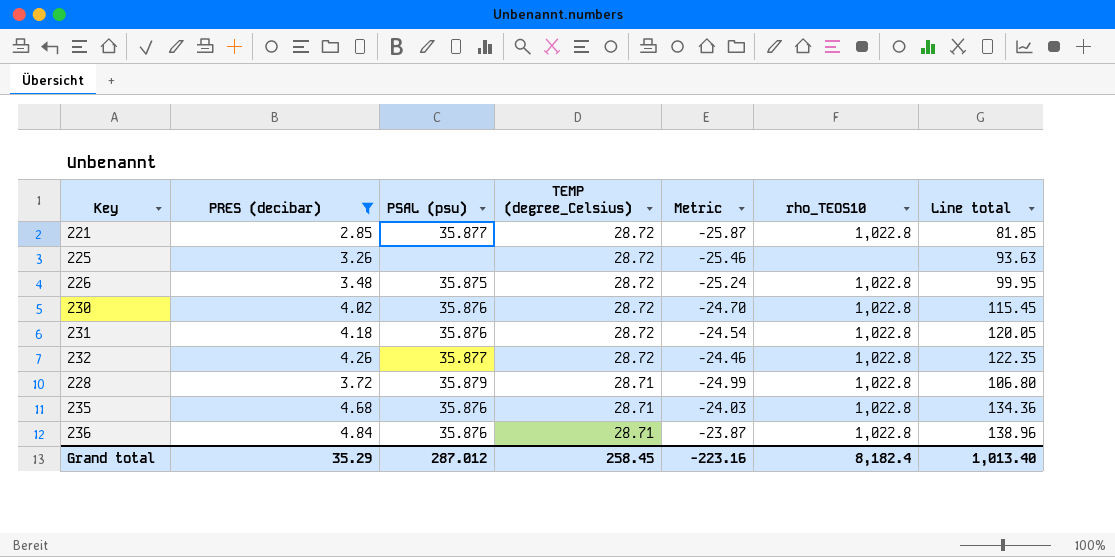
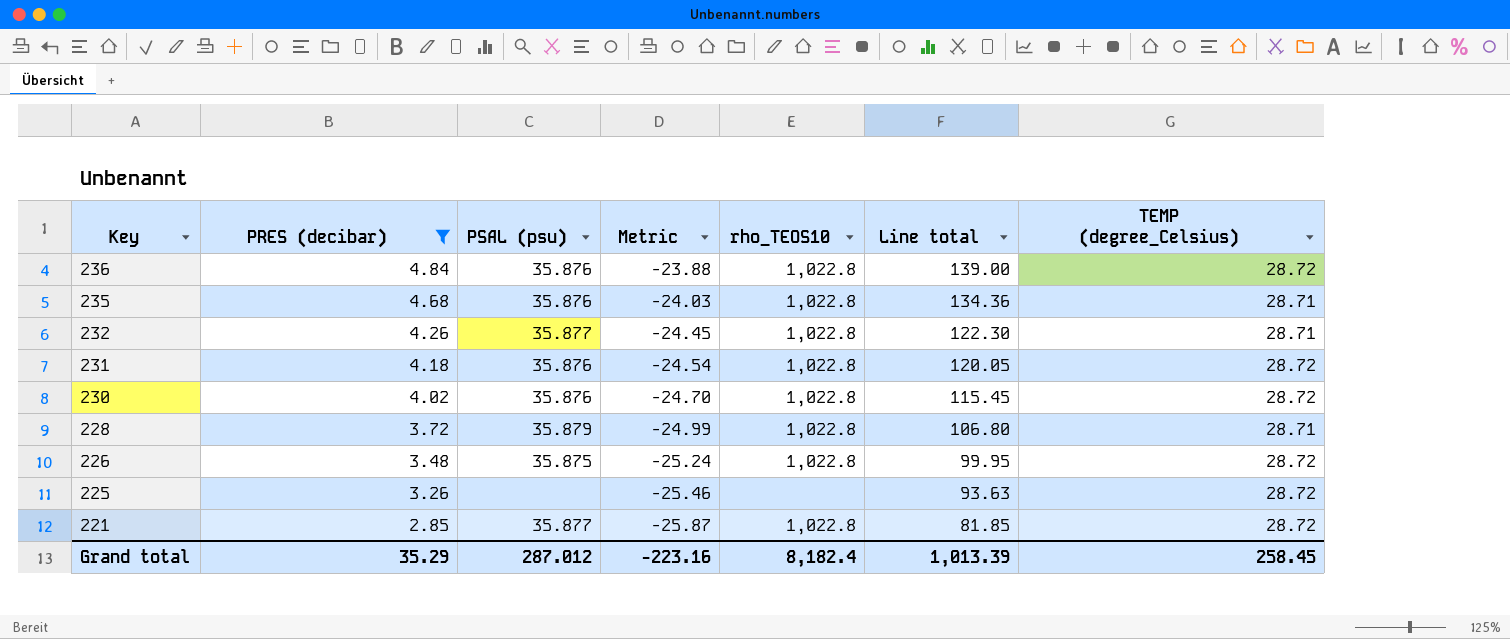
row order: TEMP (degree_Celsius) descending -> Key descending
column TEMP (degree_Celsius) | position: 4 -> 7
236 | Metric: -23.87 -> -23.88
236 | Line total: 138.96 -> 139.00
236 | TEMP (degree_Celsius): 28.71 -> 28.72
232 | Metric: -24.46 -> -24.45
232 | Line total: 122.35 -> 122.30
232 | TEMP (degree_Celsius): 28.72 -> 28.71
Grand total | Line total: 1,013.40 -> 1,013.39

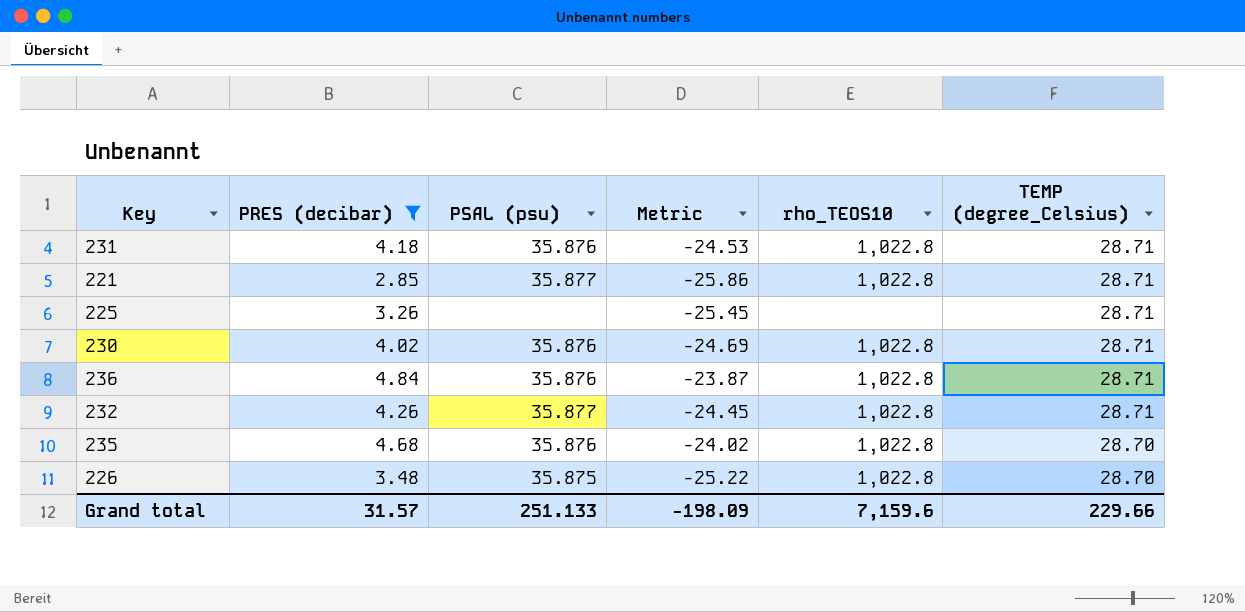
row order: Key descending -> TEMP (degree_Celsius) descending
column Line total | formula: [PRES (decibar)] * [TEMP (degree_Celsius)] -> none
row 228: 3.72 | 35.879 | -24.99 | 1,022.8 | 106.80 | 28.71 -> none
231 | Metric: -24.54 -> -24.53
231 | TEMP (degree_Celsius): 28.72 -> 28.71
221 | Metric: -25.87 -> -25.86
221 | TEMP (degree_Celsius): 28.72 -> 28.71
225 | Metric: -25.46 -> -25.45
225 | TEMP (degree_Celsius): 28.72 -> 28.71
230 | Metric: -24.70 -> -24.69
230 | TEMP (degree_Celsius): 28.72 -> 28.71
236 | Metric: -23.88 -> -23.87
236 | TEMP (degree_Celsius): 28.72 -> 28.71
235 | Metric: -24.03 -> -24.02
235 | TEMP (degree_Celsius): 28.71 -> 28.70
226 | Metric: -25.24 -> -25.22
226 | TEMP (degree_Celsius): 28.72 -> 28.70
Grand total | PRES (decibar): 35.29 -> 31.57
Grand total | PSAL (psu): 287.012 -> 251.133
Grand total | Metric: -223.16 -> -198.09
Grand total | rho_TEOS10: 8,182.4 -> 7,159.6
Grand total | TEMP (degree_Celsius): 258.45 -> 229.66

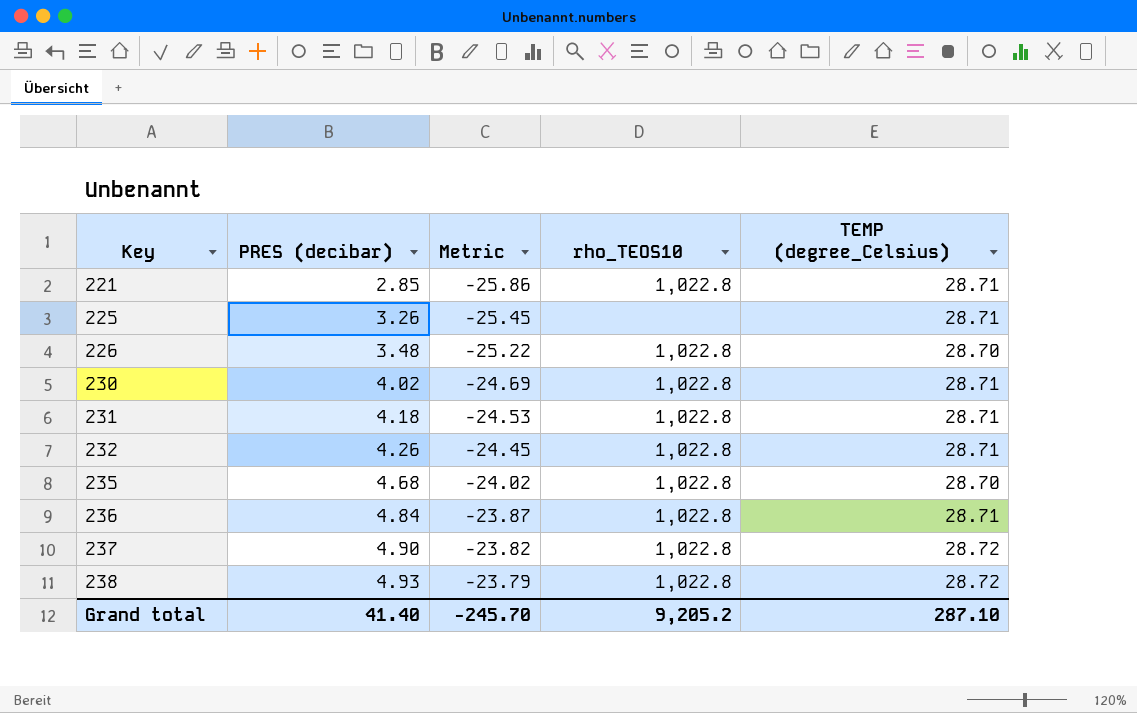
filter: PRES (decibar) <= 4.84 -> none
row order: TEMP (degree_Celsius) descending -> Key ascending
column PSAL (psu) | position: 3 -> none
Grand total | PRES (decibar): 31.57 -> 41.40
Grand total | Metric: -198.09 -> -245.70
Grand total | rho_TEOS10: 7,159.6 -> 9,205.2
Grand total | TEMP (degree_Celsius): 229.66 -> 287.10

